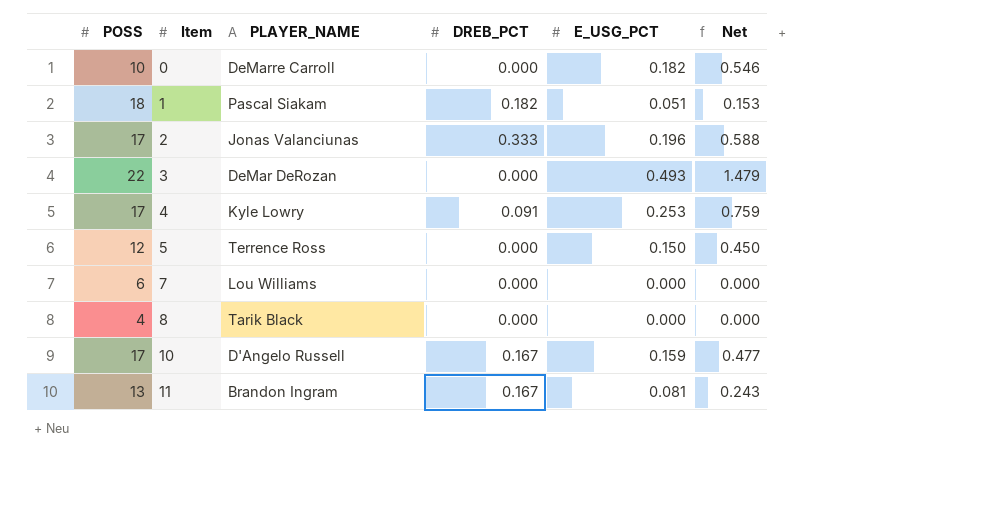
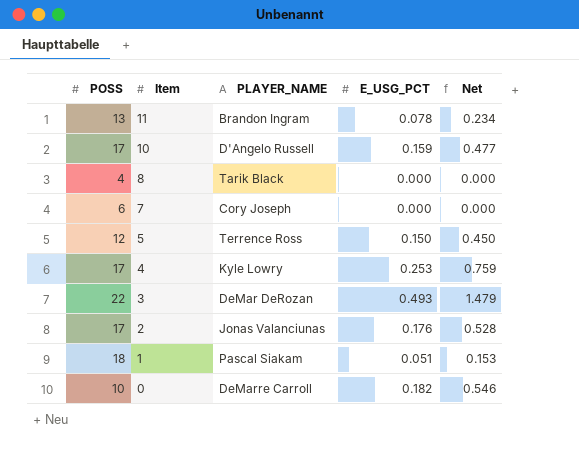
row order: Item ascending -> Item descending
column DREB_PCT | position: 4 -> none
11 | E_USG_PCT: 0.081 -> 0.078
11 | Net: 0.243 -> 0.234
7 | PLAYER_NAME: Lou Williams -> Cory Joseph
2 | E_USG_PCT: 0.196 -> 0.176
2 | Net: 0.588 -> 0.528

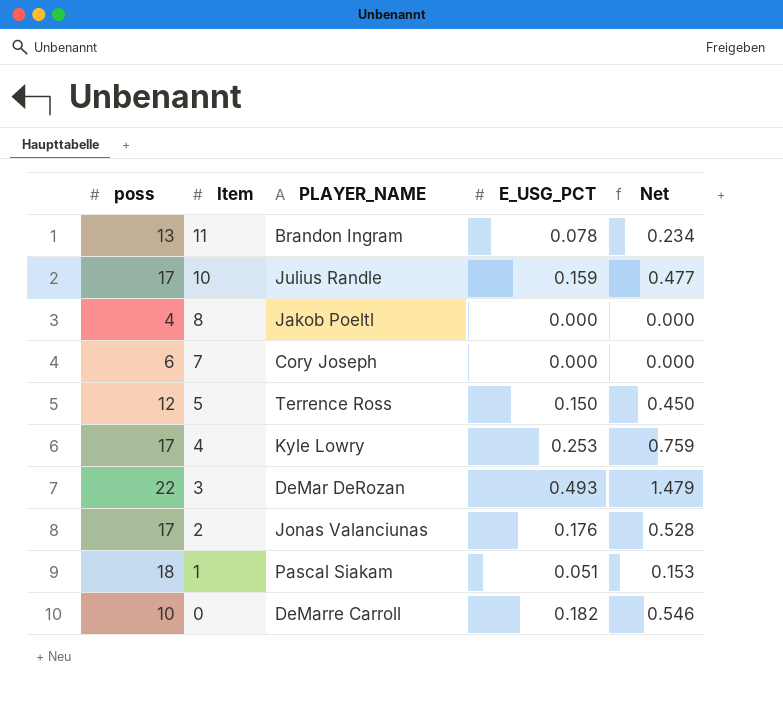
column name: POSS -> poss
10 | PLAYER_NAME: D'Angelo Russell -> Julius Randle
8 | PLAYER_NAME: Tarik Black -> Jakob Poeltl

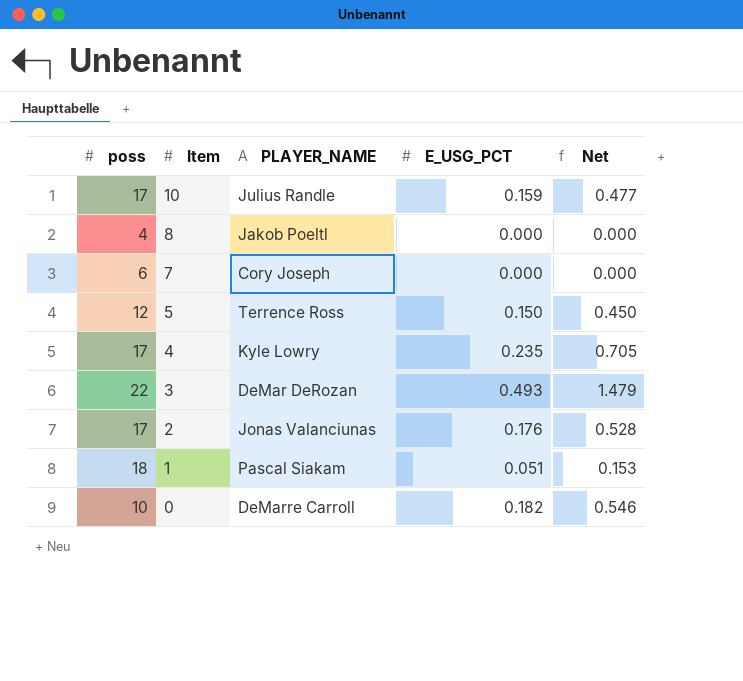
row 11: 13 | Brandon Ingram | 0.078 | 0.234 -> none
4 | E_USG_PCT: 0.253 -> 0.235
4 | Net: 0.759 -> 0.705

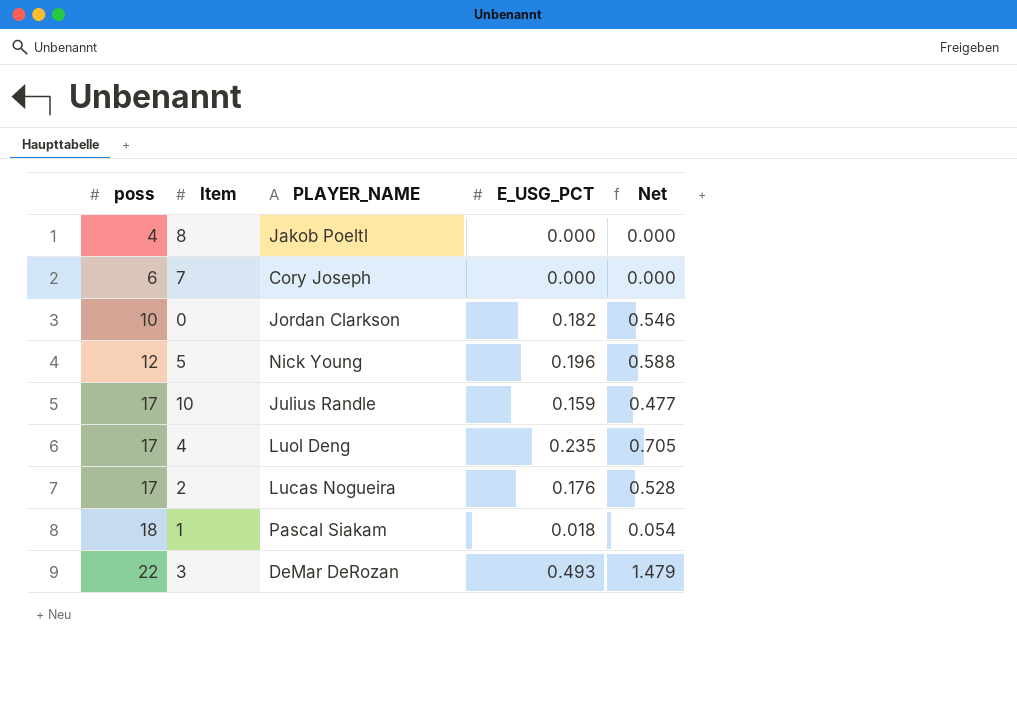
row order: Item descending -> poss ascending
0 | PLAYER_NAME: DeMarre Carroll -> Jordan Clarkson
5 | PLAYER_NAME: Terrence Ross -> Nick Young
5 | E_USG_PCT: 0.150 -> 0.196
5 | Net: 0.450 -> 0.588
4 | PLAYER_NAME: Kyle Lowry -> Luol Deng
2 | PLAYER_NAME: Jonas Valanciunas -> Lucas Nogueira
1 | E_USG_PCT: 0.051 -> 0.018
1 | Net: 0.153 -> 0.054

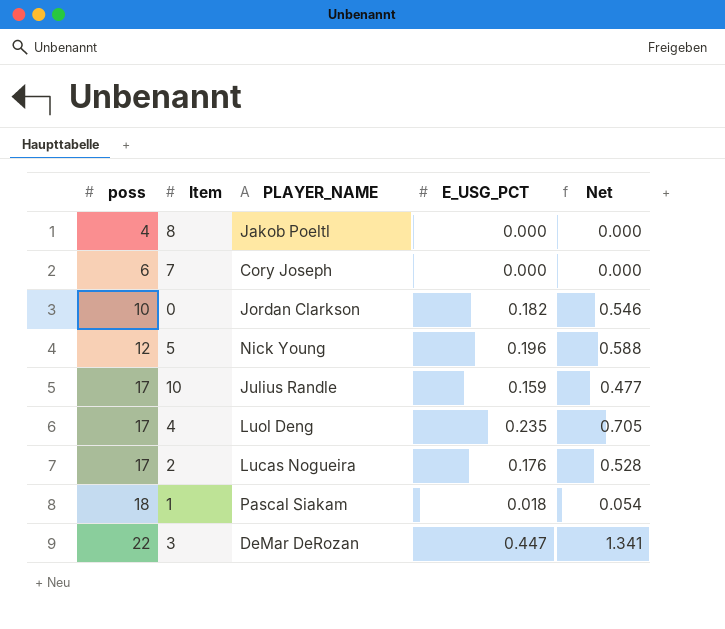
3 | E_USG_PCT: 0.493 -> 0.447
3 | Net: 1.479 -> 1.341

